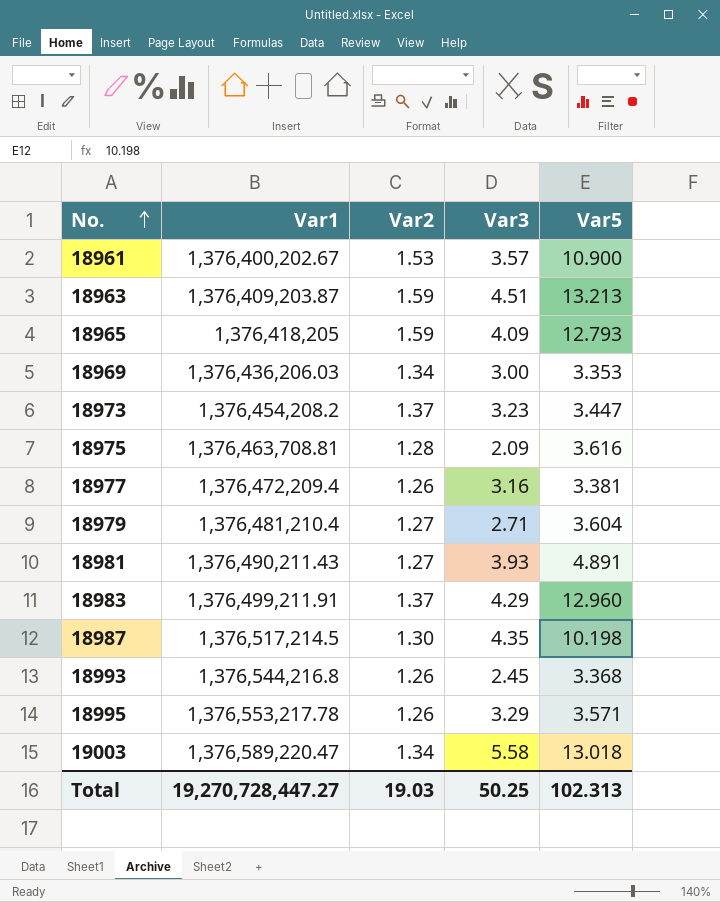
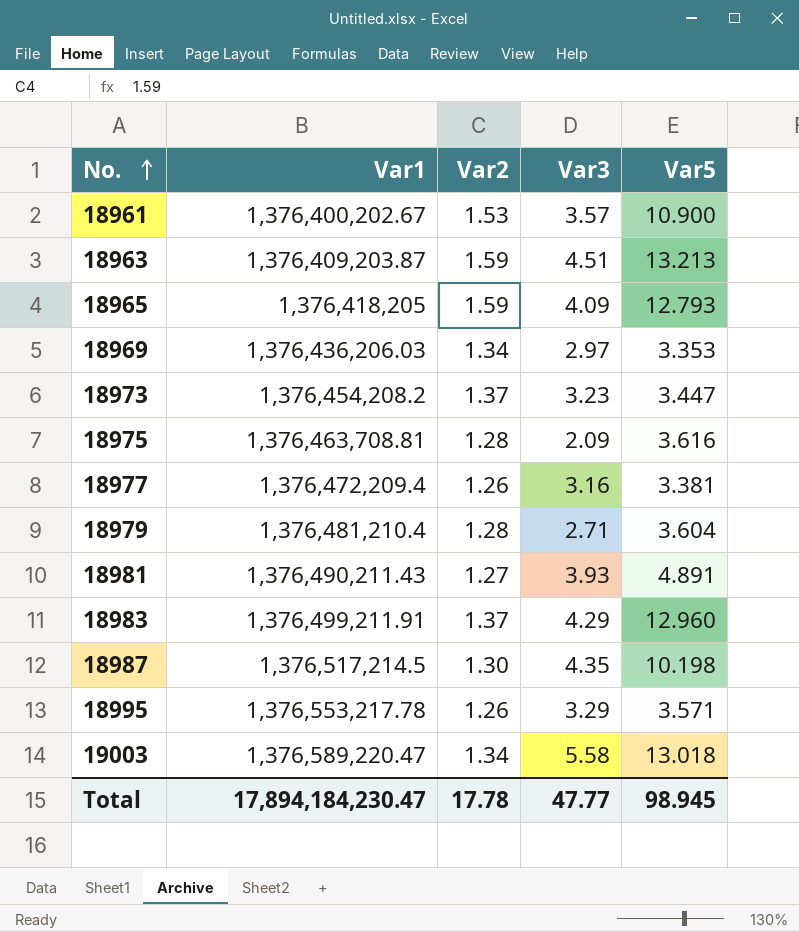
row 18993: 1,376,544,216.8 | 1.26 | 2.45 | 3.368 -> none
18969 | Var3: 3.00 -> 2.97
18979 | Var2: 1.27 -> 1.28
Total | Var1: 19,270,728,447.27 -> 17,894,184,230.47
Total | Var2: 19.03 -> 17.78
Total | Var3: 50.25 -> 47.77
Total | Var5: 102.313 -> 98.945

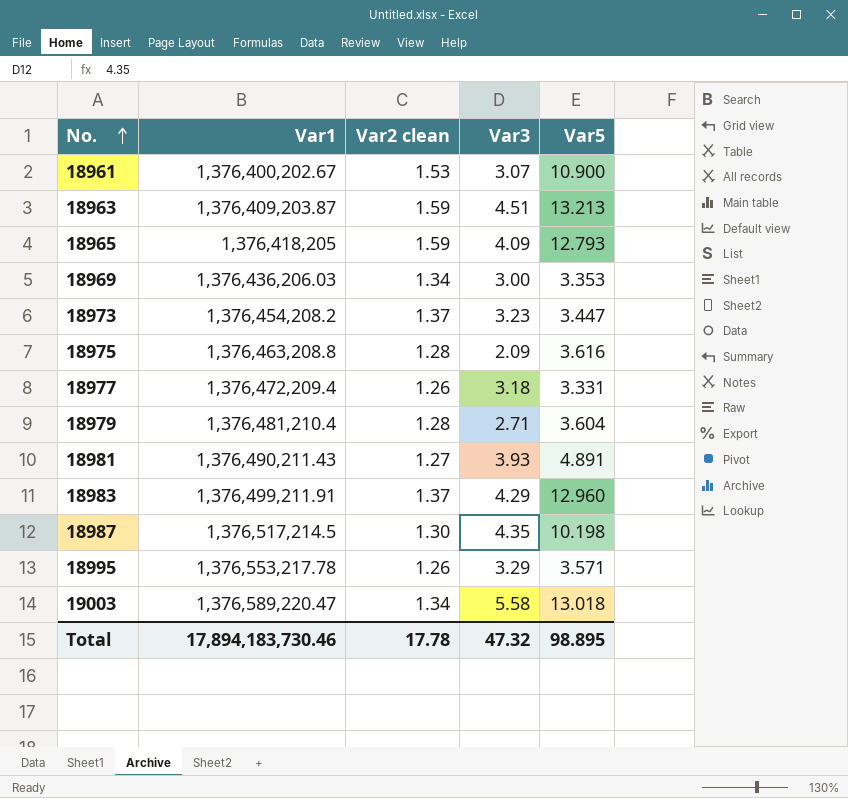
column name: Var2 -> Var2 clean
18961 | Var3: 3.57 -> 3.07
18969 | Var3: 2.97 -> 3.00
18975 | Var1: 1,376,463,708.81 -> 1,376,463,208.8
18977 | Var3: 3.16 -> 3.18
18977 | Var5: 3.381 -> 3.331
Total | Var1: 17,894,184,230.47 -> 17,894,183,730.46
Total | Var3: 47.77 -> 47.32
Total | Var5: 98.945 -> 98.895

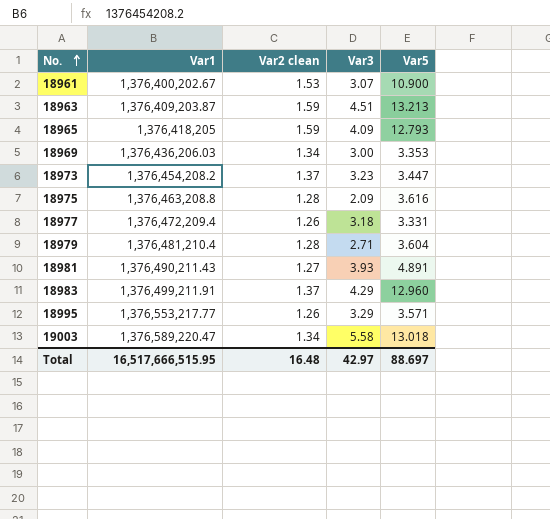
row 18987: 1,376,517,214.5 | 1.30 | 4.35 | 10.198 -> none
18995 | Var1: 1,376,553,217.78 -> 1,376,553,217.77
Total | Var1: 17,894,183,730.46 -> 16,517,666,515.95
Total | Var2 clean: 17.78 -> 16.48
Total | Var3: 47.32 -> 42.97
Total | Var5: 98.895 -> 88.697

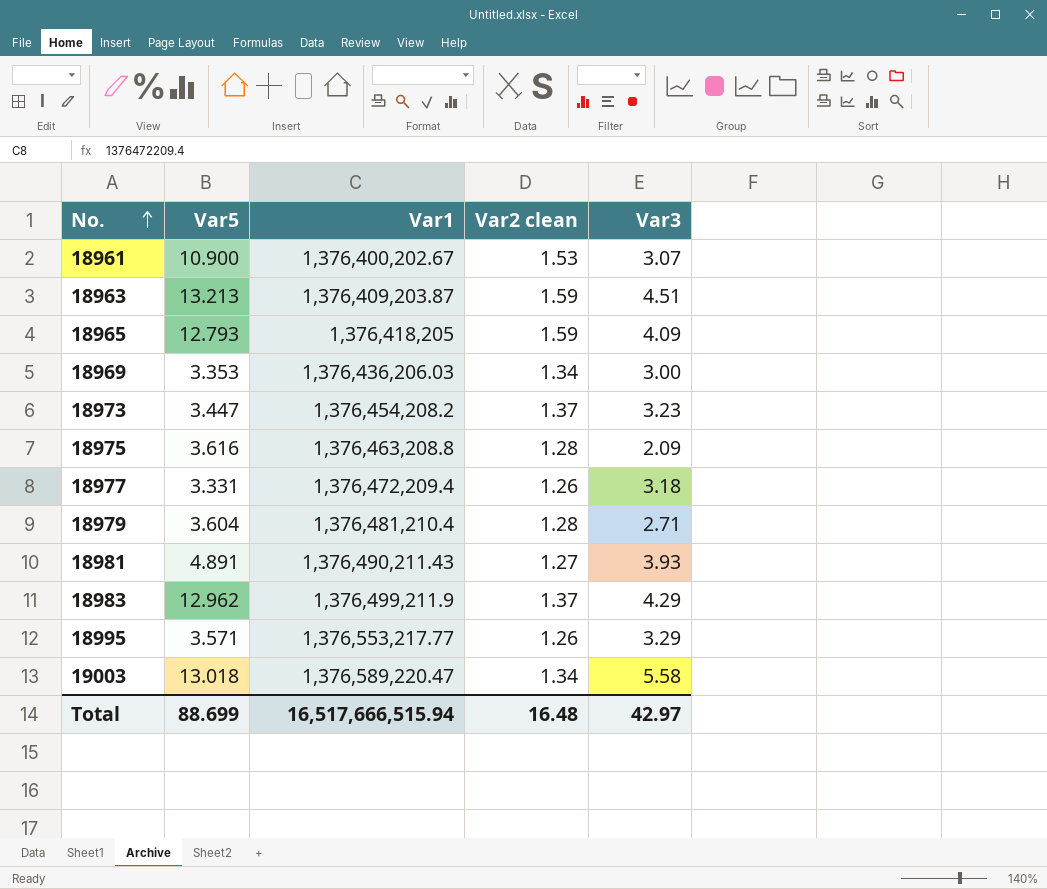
column Var5 | position: 5 -> 2
18983 | Var5: 12.960 -> 12.962
18983 | Var1: 1,376,499,211.91 -> 1,376,499,211.9
Total | Var5: 88.697 -> 88.699
Total | Var1: 16,517,666,515.95 -> 16,517,666,515.94

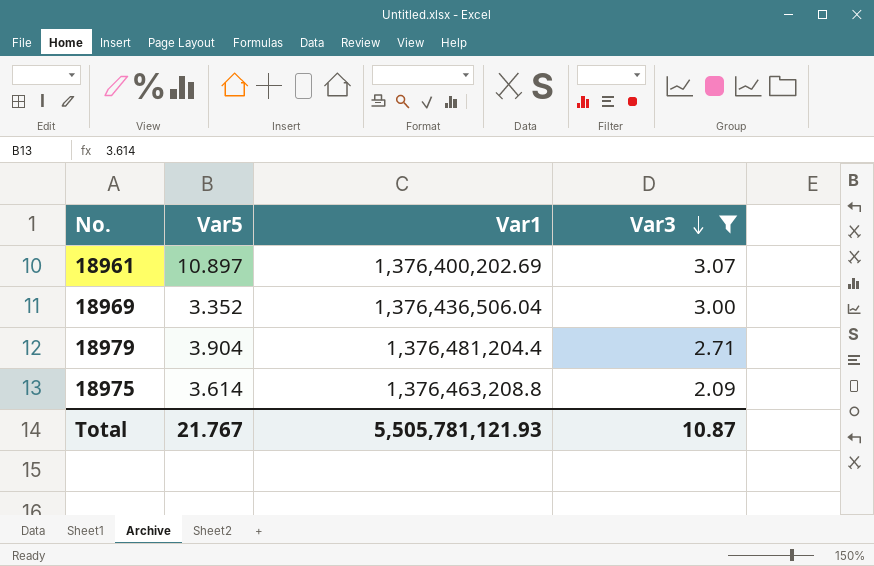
filter: none -> Var3 <= 3.07
row order: No. ascending -> Var3 descending
column Var2 clean | position: 4 -> none
18961 | Var5: 10.900 -> 10.897
18961 | Var1: 1,376,400,202.67 -> 1,376,400,202.69
18969 | Var5: 3.353 -> 3.352
18969 | Var1: 1,376,436,206.03 -> 1,376,436,506.04
18979 | Var5: 3.604 -> 3.904
18979 | Var1: 1,376,481,210.4 -> 1,376,481,204.4
18975 | Var5: 3.616 -> 3.614
Total | Var5: 88.699 -> 21.767
Total | Var1: 16,517,666,515.94 -> 5,505,781,121.93
Total | Var3: 42.97 -> 10.87

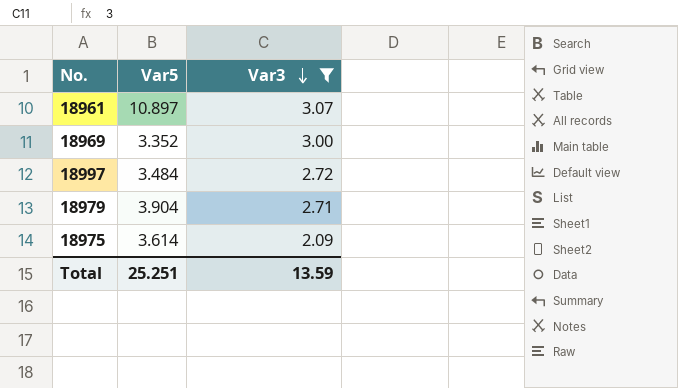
column Var1 | position: 3 -> none
row 18997: none -> 3.484 | 2.72
Total | Var5: 21.767 -> 25.251
Total | Var3: 10.87 -> 13.59

